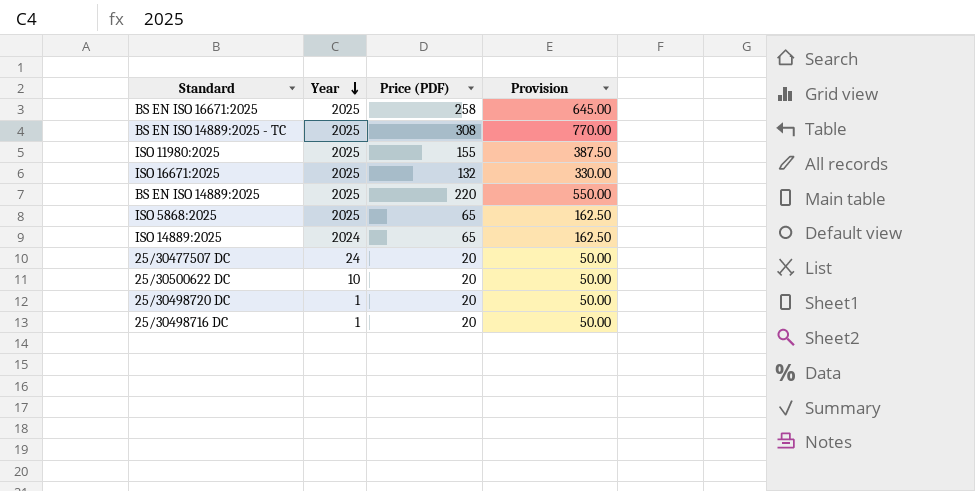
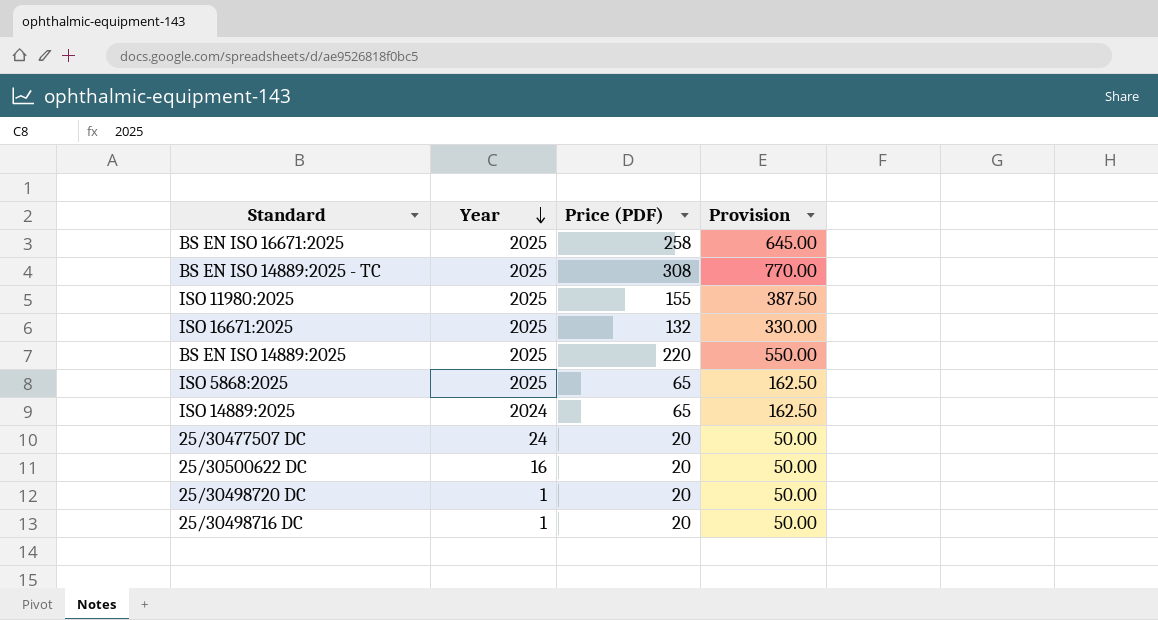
25/30500622 DC | Year: 10 -> 16

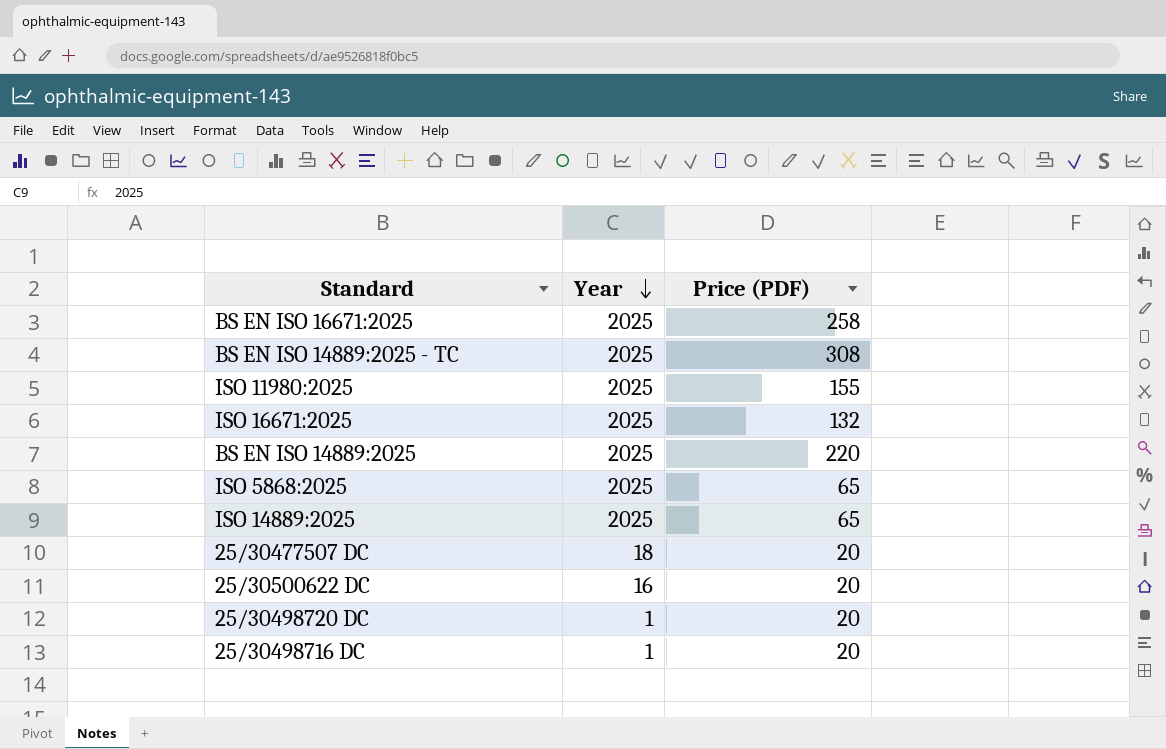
column Provision | formula: [Price (PDF)] * 2.5 -> none
ISO 14889:2025 | Year: 2024 -> 2025
25/30477507 DC | Year: 24 -> 18

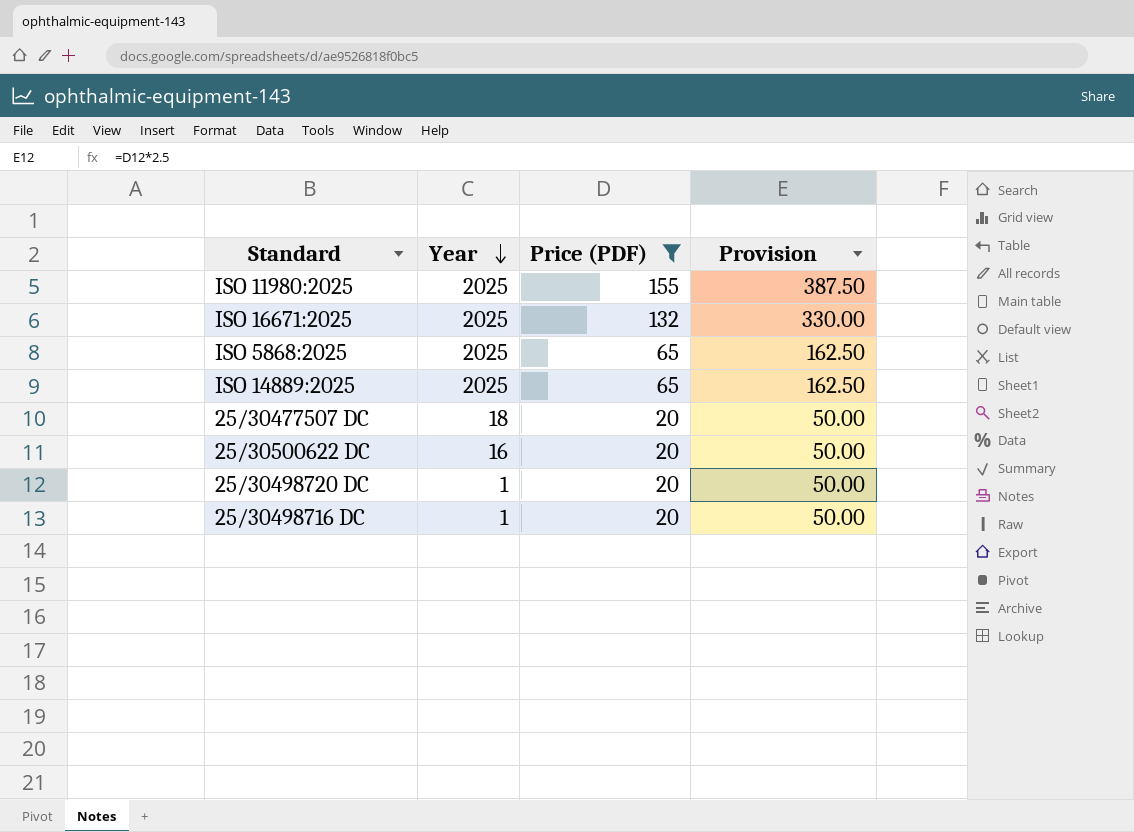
filter: none -> Price (PDF) <= 155
column Provision | formula: none -> [Price (PDF)] * 2.5

